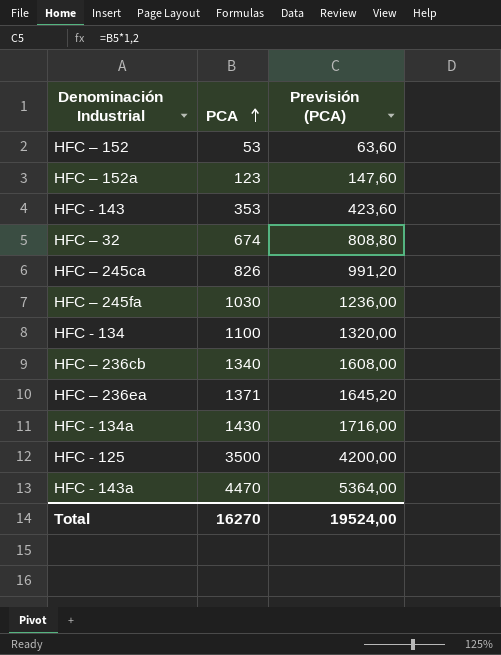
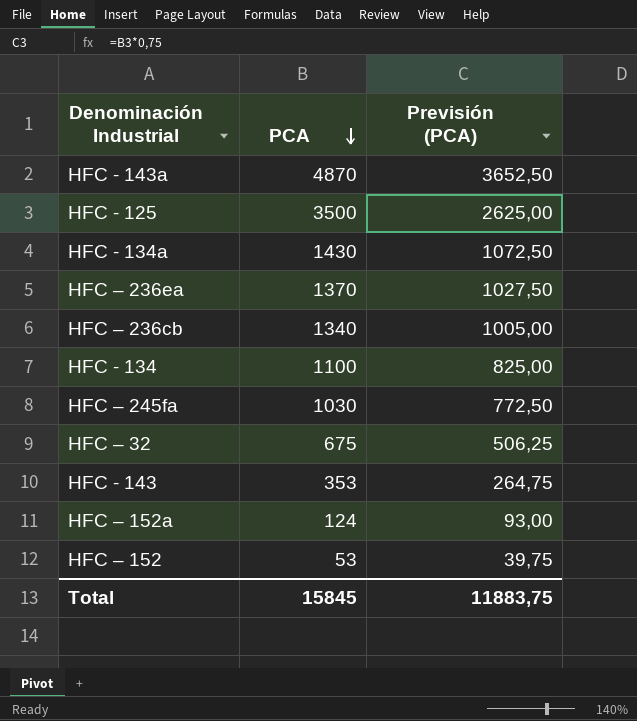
row order: PCA ascending -> PCA descending
column Previsión (PCA) | formula: [PCA] * 1,2 -> [PCA] * 0,75
row HFC – 245ca: 826 | 991,20 -> none
HFC - 143a | PCA: 4470 -> 4870
HFC – 236ea | PCA: 1371 -> 1370
HFC – 32 | PCA: 674 -> 675
HFC – 152a | PCA: 123 -> 124
Total | PCA: 16270 -> 15845
Total | Previsión (PCA): 19524,00 -> 11883,75

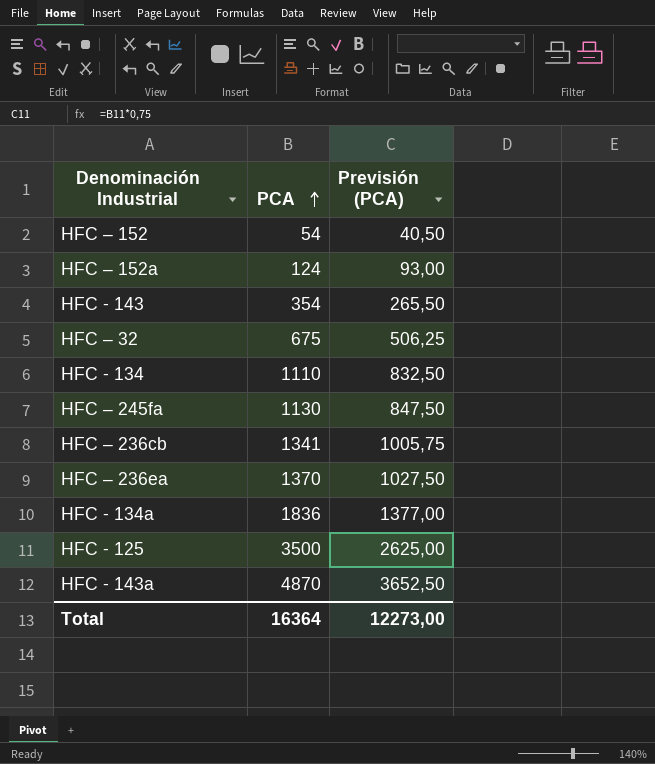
row order: PCA descending -> PCA ascending
HFC – 152 | PCA: 53 -> 54
HFC – 152 | Previsión (PCA): 39,75 -> 40,50
HFC - 143 | PCA: 353 -> 354
HFC - 143 | Previsión (PCA): 264,75 -> 265,50
HFC - 134 | PCA: 1100 -> 1110
HFC - 134 | Previsión (PCA): 825,00 -> 832,50
HFC – 245fa | PCA: 1030 -> 1130
HFC – 245fa | Previsión (PCA): 772,50 -> 847,50
HFC – 236cb | PCA: 1340 -> 1341
HFC – 236cb | Previsión (PCA): 1005,00 -> 1005,75
HFC - 134a | PCA: 1430 -> 1836
HFC - 134a | Previsión (PCA): 1072,50 -> 1377,00
Total | PCA: 15845 -> 16364
Total | Previsión (PCA): 11883,75 -> 12273,00

